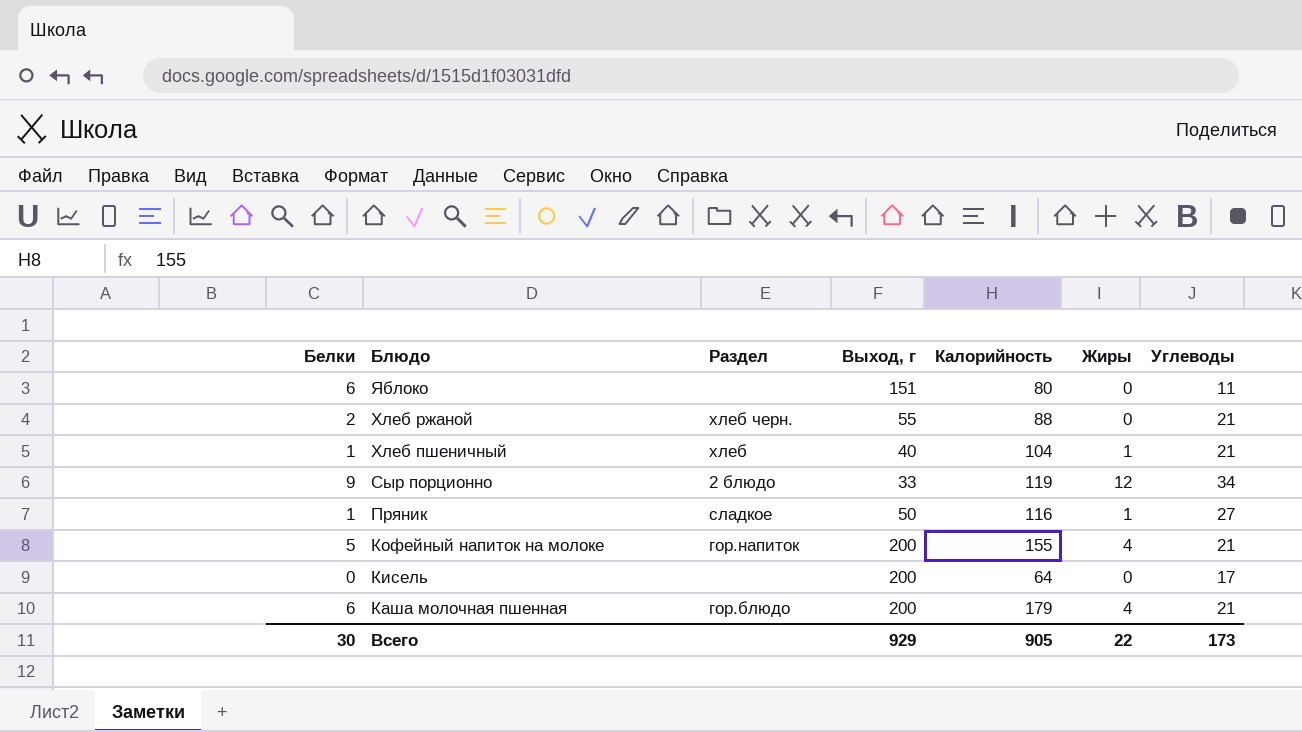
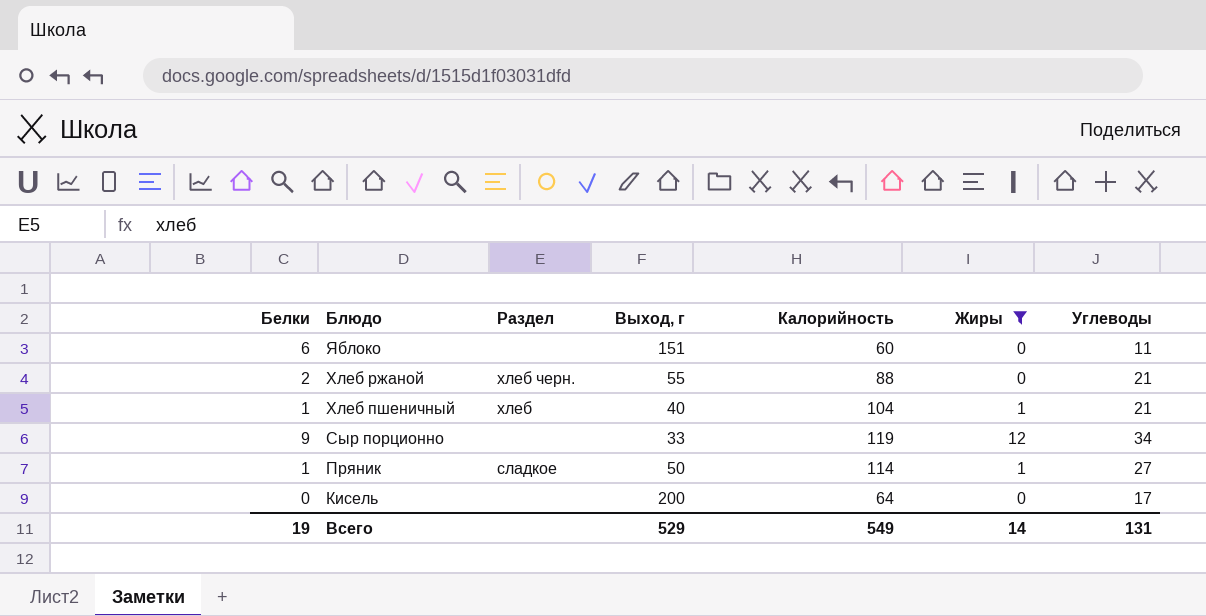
filter: none -> Жиры != 4
Яблоко | Калорийность: 80 -> 60
Сыр порционно | Раздел: 2 блюдо -> none
Пряник | Калорийность: 116 -> 114
Всего | Белки: 30 -> 19
Всего | Выход, г: 929 -> 529
Всего | Калорийность: 905 -> 549
Всего | Жиры: 22 -> 14
Всего | Углеводы: 173 -> 131

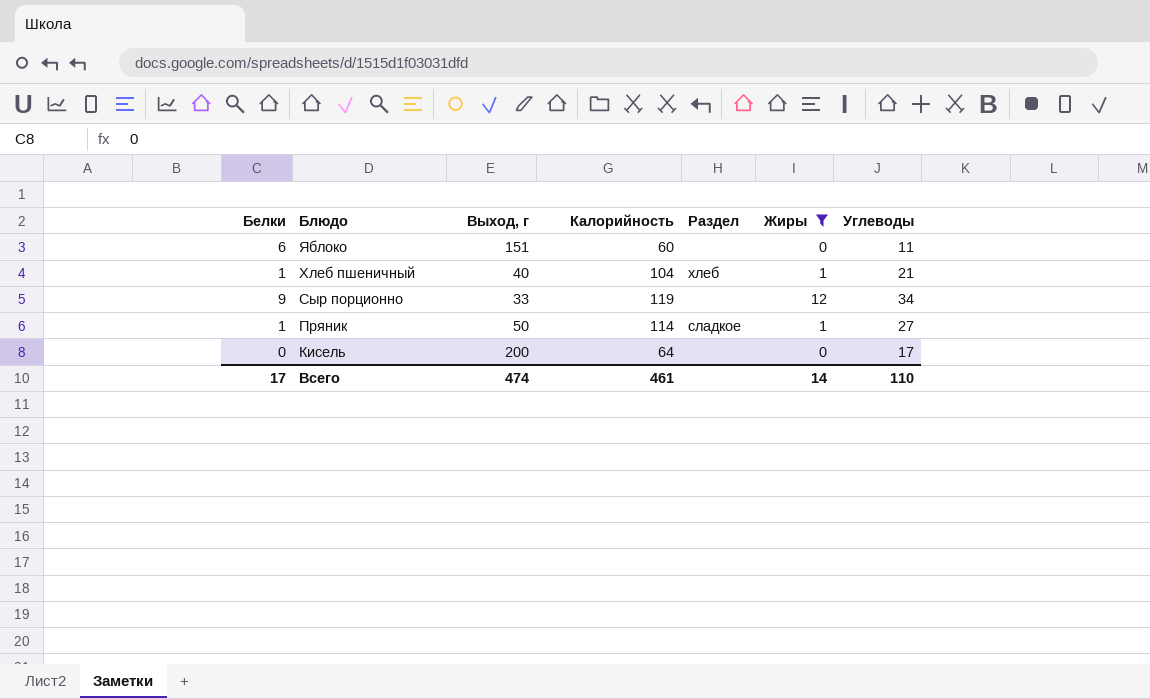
column Раздел | position: 3 -> 5
row Хлеб ржаной: 2 | хлеб черн. | 55 | 88 | 0 | 21 -> none
Всего | Белки: 19 -> 17
Всего | Выход, г: 529 -> 474
Всего | Калорийность: 549 -> 461
Всего | Углеводы: 131 -> 110

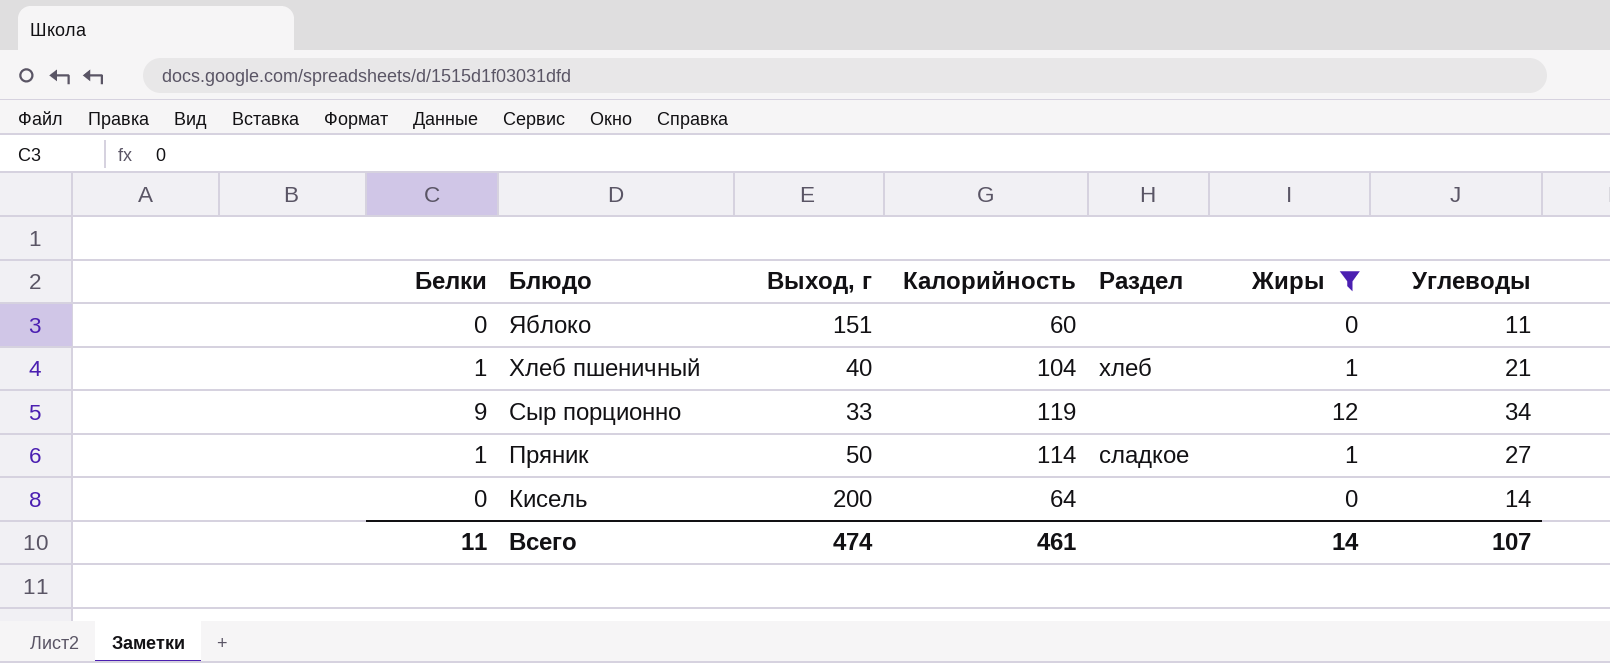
Яблоко | Белки: 6 -> 0
Кисель | Углеводы: 17 -> 14
Всего | Белки: 17 -> 11
Всего | Углеводы: 110 -> 107

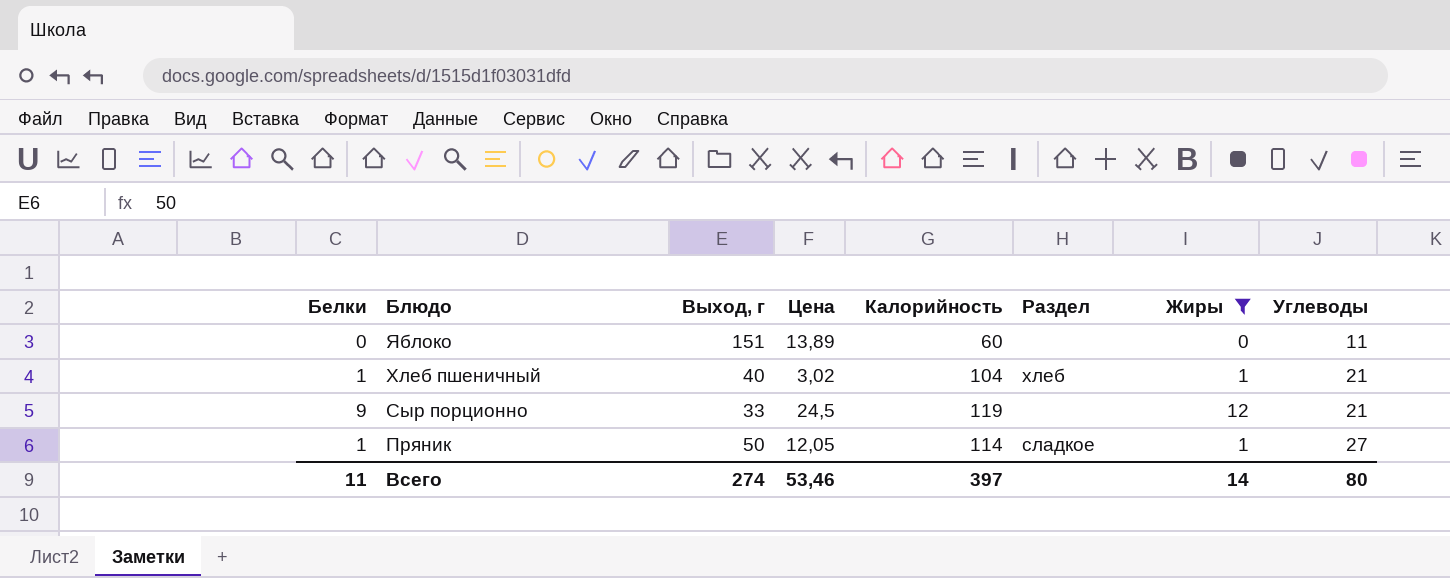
column Цена | position: none -> 4
row Кисель: 0 | 200 | 64 | none | 0 | 14 -> none
Сыр порционно | Углеводы: 34 -> 21
Всего | Выход, г: 474 -> 274
Всего | Калорийность: 461 -> 397
Всего | Углеводы: 107 -> 80

